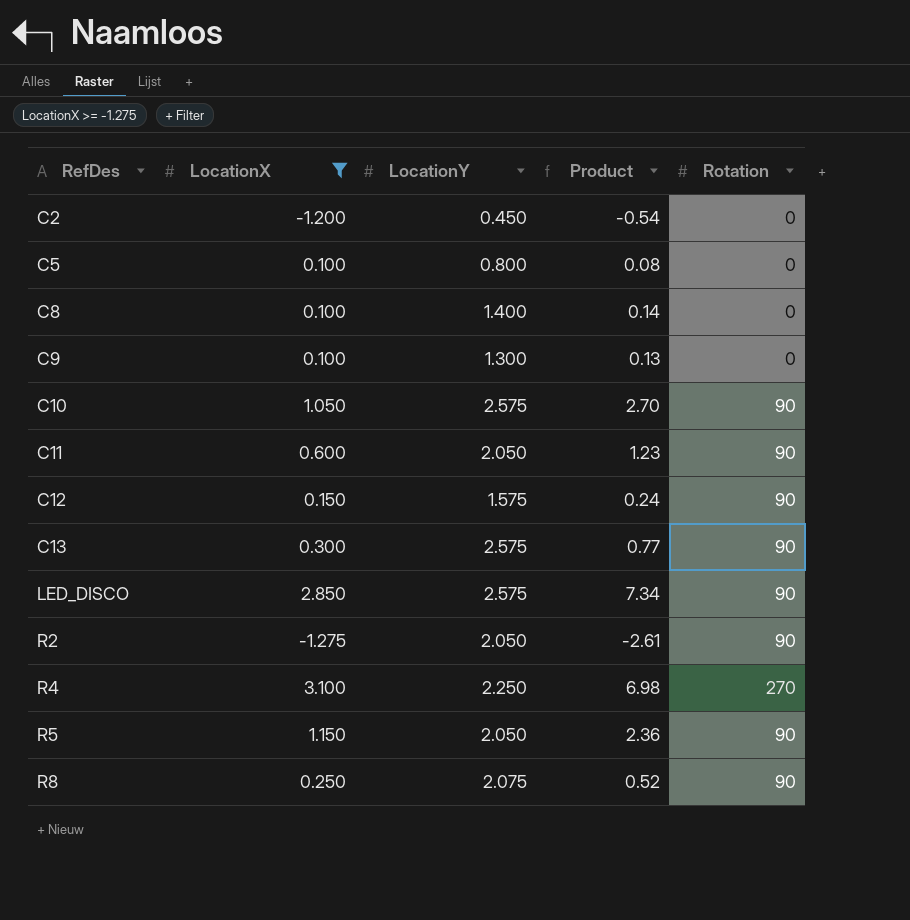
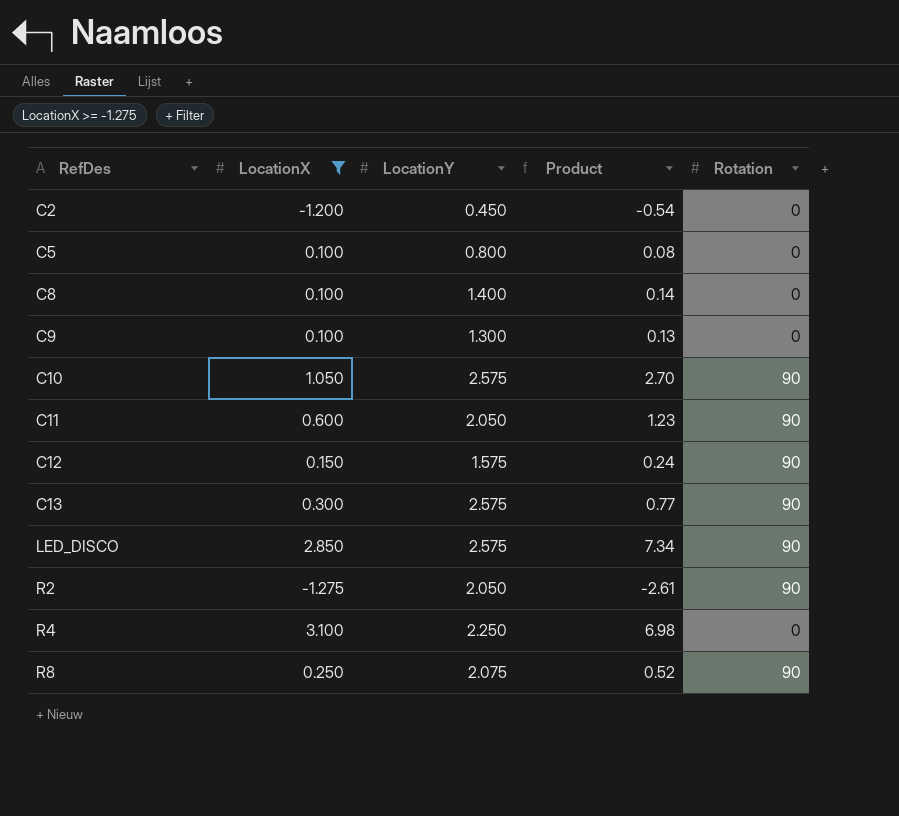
row R5: 1.150 | 2.050 | 2.36 | 90 -> none
R4 | Rotation: 270 -> 0

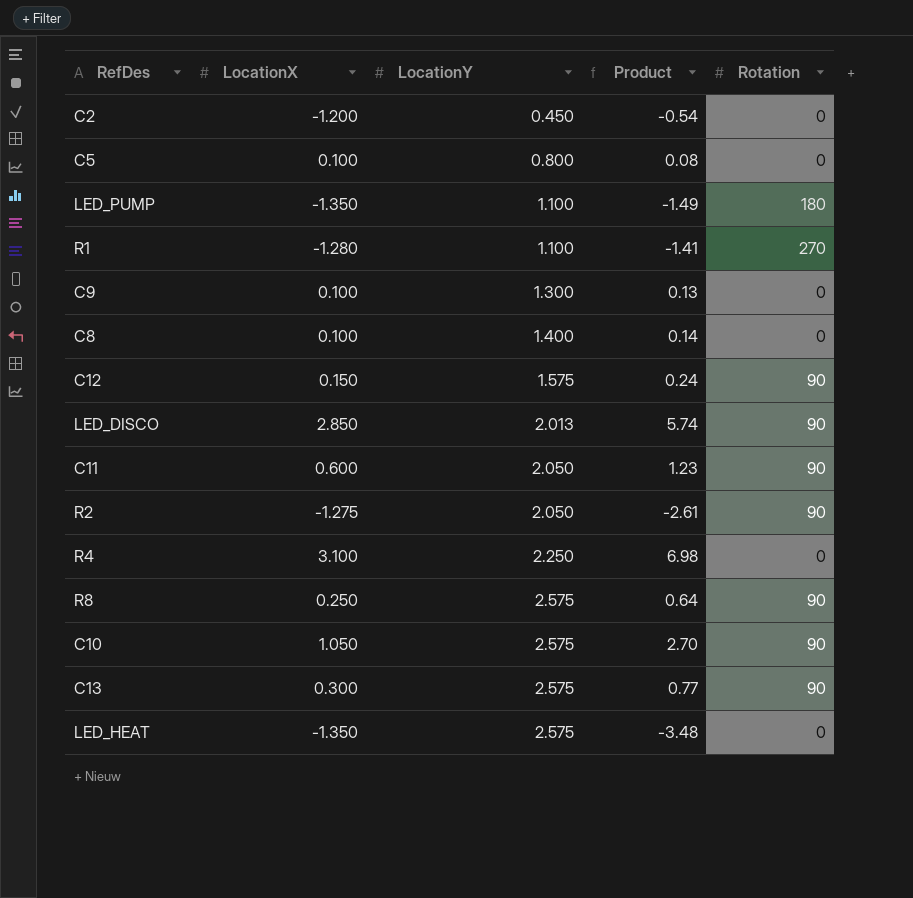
filter: LocationX >= -1.275 -> none
row order: RefDes ascending -> LocationY ascending
LED_DISCO | LocationY: 2.575 -> 2.013
LED_DISCO | Product: 7.34 -> 5.74
R8 | LocationY: 2.075 -> 2.575
R8 | Product: 0.52 -> 0.64

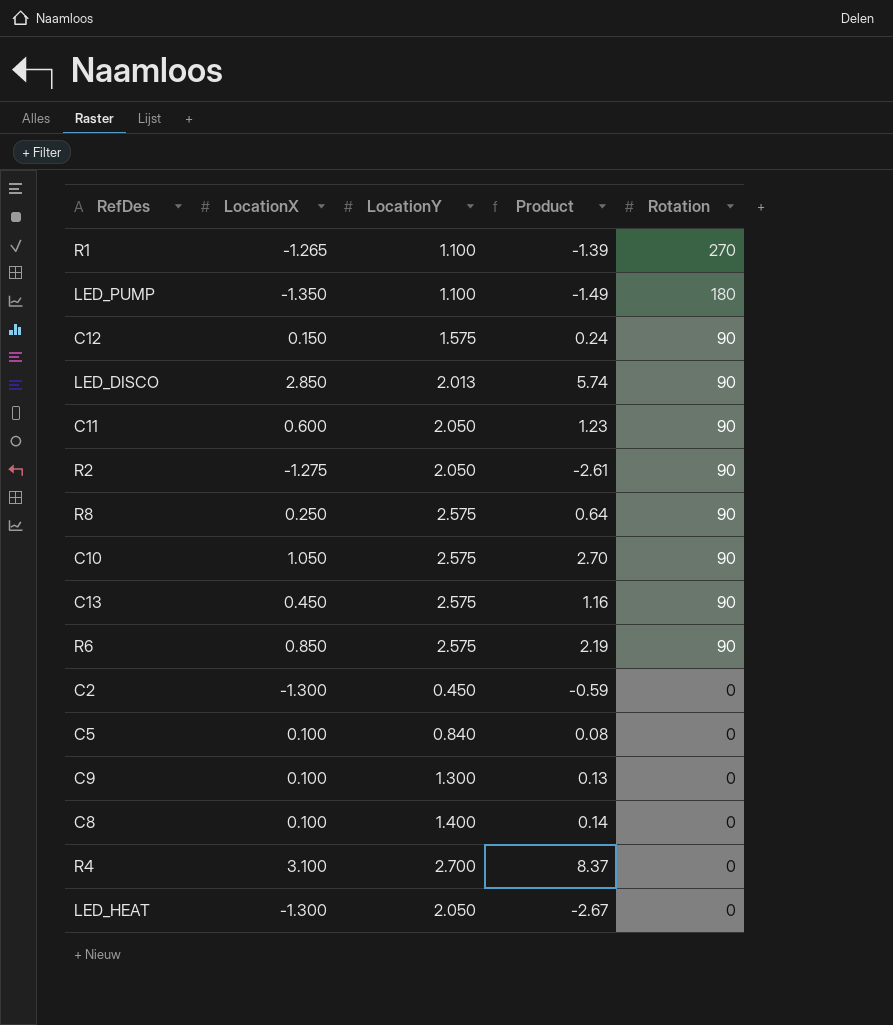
row order: LocationY ascending -> Rotation descending
R1 | LocationX: -1.280 -> -1.265
R1 | Product: -1.41 -> -1.39
C13 | LocationX: 0.300 -> 0.450
C13 | Product: 0.77 -> 1.16
row R6: none -> 0.850 | 2.575 | 2.19 | 90
C2 | LocationX: -1.200 -> -1.300
C2 | Product: -0.54 -> -0.59
C5 | LocationY: 0.800 -> 0.840
R4 | LocationY: 2.250 -> 2.700
R4 | Product: 6.98 -> 8.37
LED_HEAT | LocationX: -1.350 -> -1.300
LED_HEAT | LocationY: 2.575 -> 2.050
LED_HEAT | Product: -3.48 -> -2.67

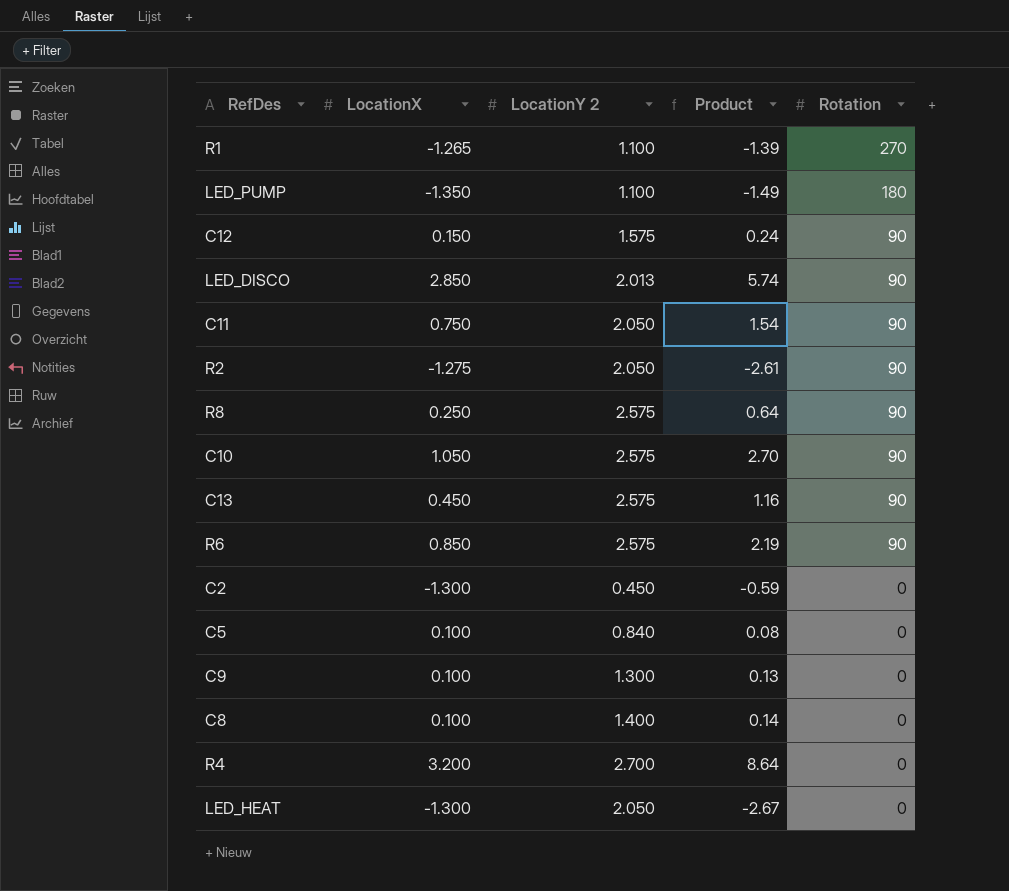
column name: LocationY -> LocationY 2
C11 | LocationX: 0.600 -> 0.750
C11 | Product: 1.23 -> 1.54
R4 | LocationX: 3.100 -> 3.200
R4 | Product: 8.37 -> 8.64

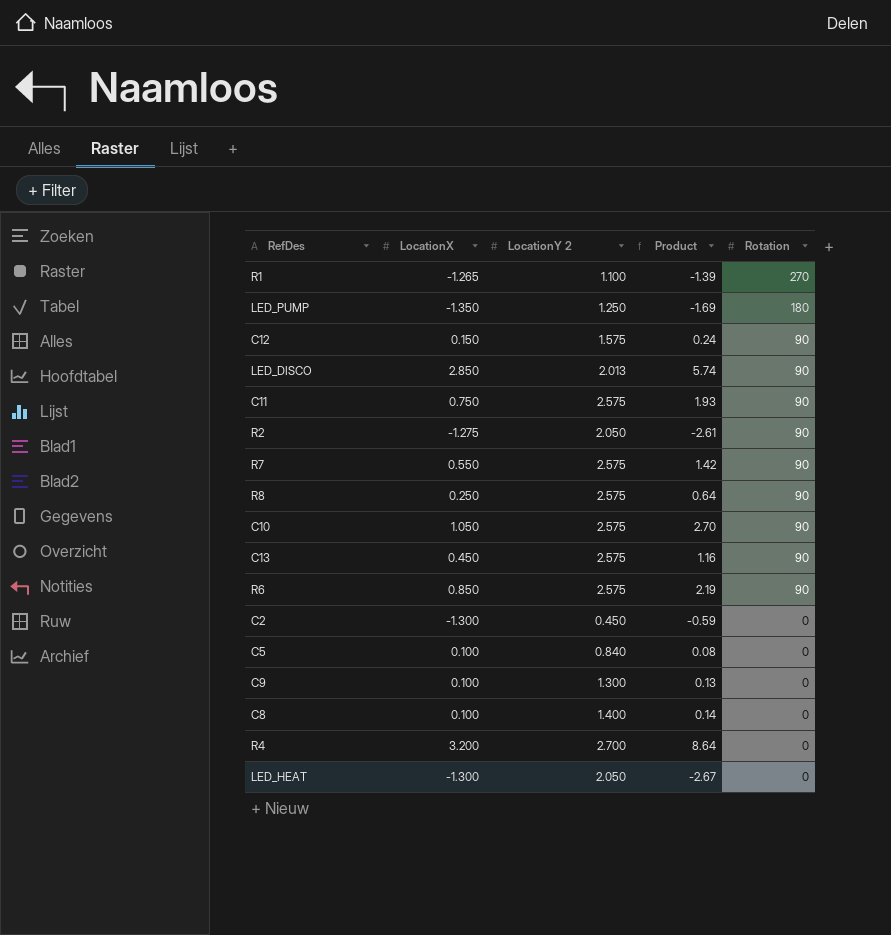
LED_PUMP | LocationY 2: 1.100 -> 1.250
LED_PUMP | Product: -1.49 -> -1.69
C11 | LocationY 2: 2.050 -> 2.575
C11 | Product: 1.54 -> 1.93
row R7: none -> 0.550 | 2.575 | 1.42 | 90

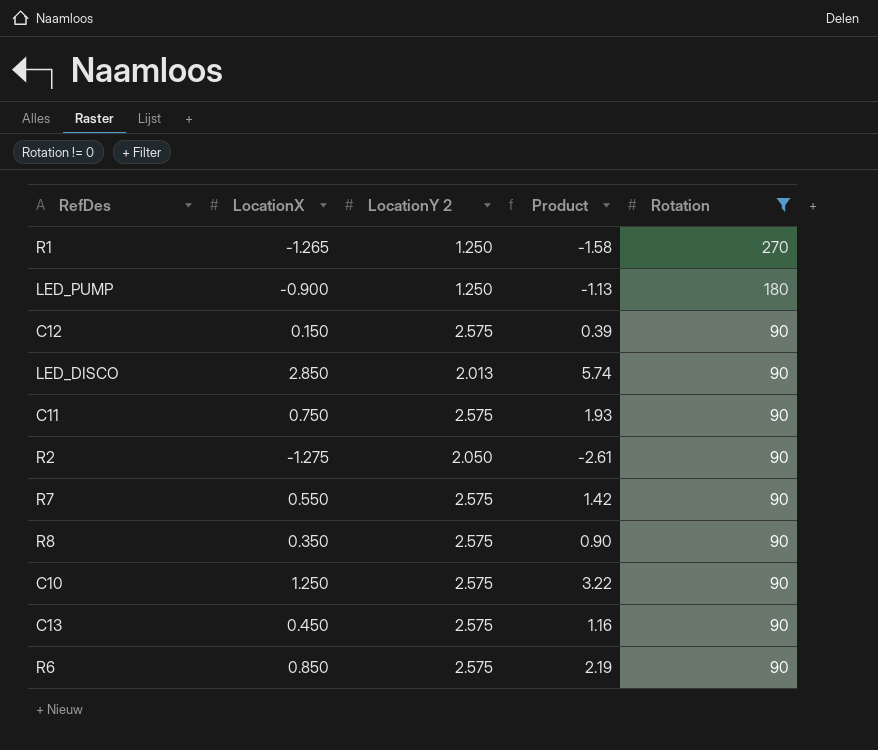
filter: none -> Rotation != 0
R1 | LocationY 2: 1.100 -> 1.250
R1 | Product: -1.39 -> -1.58
LED_PUMP | LocationX: -1.350 -> -0.900
LED_PUMP | Product: -1.69 -> -1.13
C12 | LocationY 2: 1.575 -> 2.575
C12 | Product: 0.24 -> 0.39
R8 | LocationX: 0.250 -> 0.350
R8 | Product: 0.64 -> 0.90
C10 | LocationX: 1.050 -> 1.250
C10 | Product: 2.70 -> 3.22

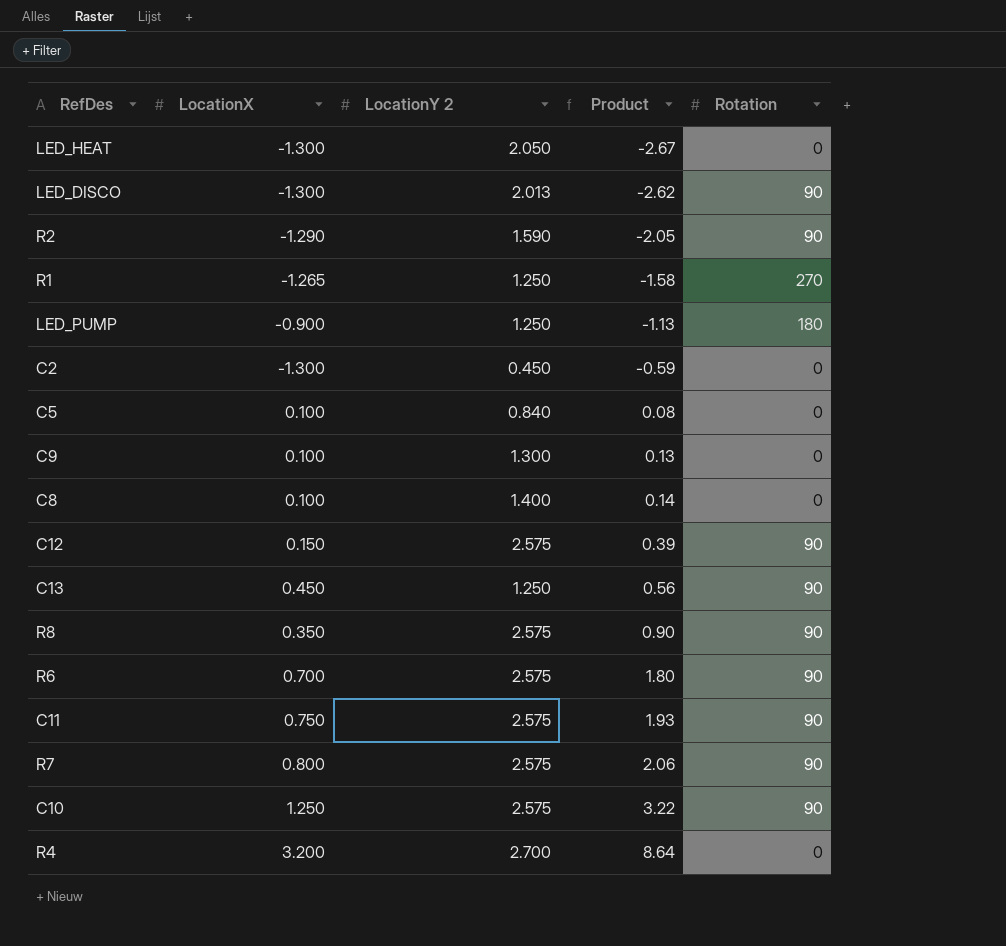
filter: Rotation != 0 -> none
row order: Rotation descending -> Product ascending
LED_DISCO | LocationX: 2.850 -> -1.300
LED_DISCO | Product: 5.74 -> -2.62
R2 | LocationX: -1.275 -> -1.290
R2 | LocationY 2: 2.050 -> 1.590
R2 | Product: -2.61 -> -2.05
C13 | LocationY 2: 2.575 -> 1.250
C13 | Product: 1.16 -> 0.56
R6 | LocationX: 0.850 -> 0.700
R6 | Product: 2.19 -> 1.80
R7 | LocationX: 0.550 -> 0.800
R7 | Product: 1.42 -> 2.06

